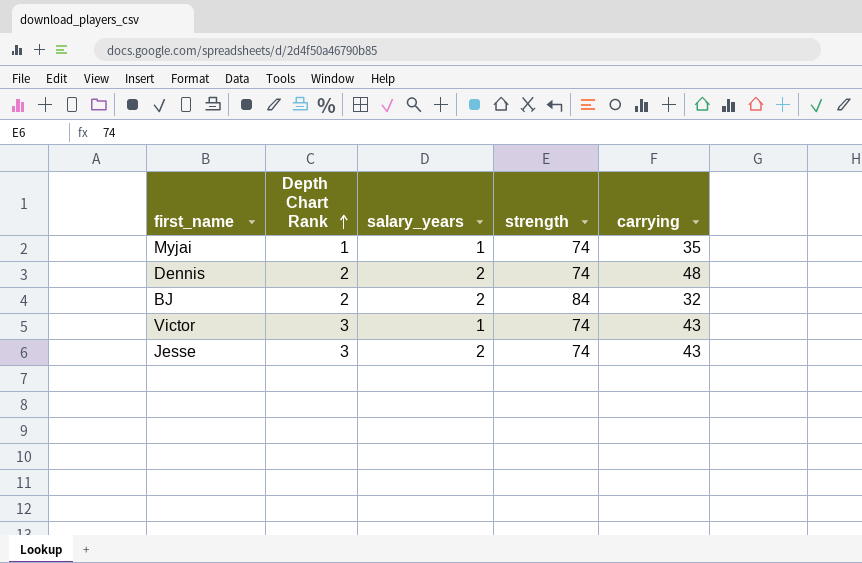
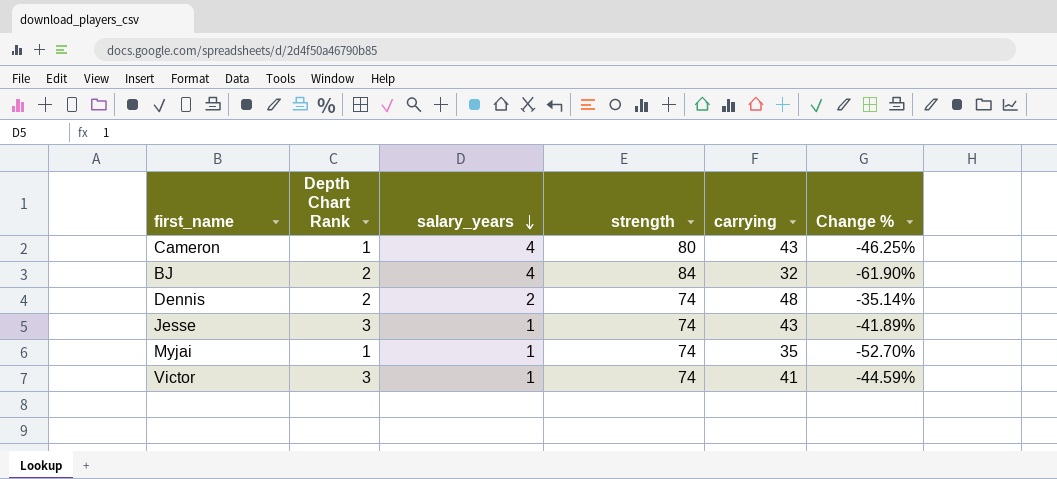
row order: Depth Chart Rank ascending -> salary_years descending
column Change % | formula: none -> ([carrying] - [strength]) / [strength]
row Cameron: none -> 1 | 4 | 80 | 43 | -46.25%
BJ | salary_years: 2 -> 4
Jesse | salary_years: 2 -> 1
Victor | carrying: 43 -> 41

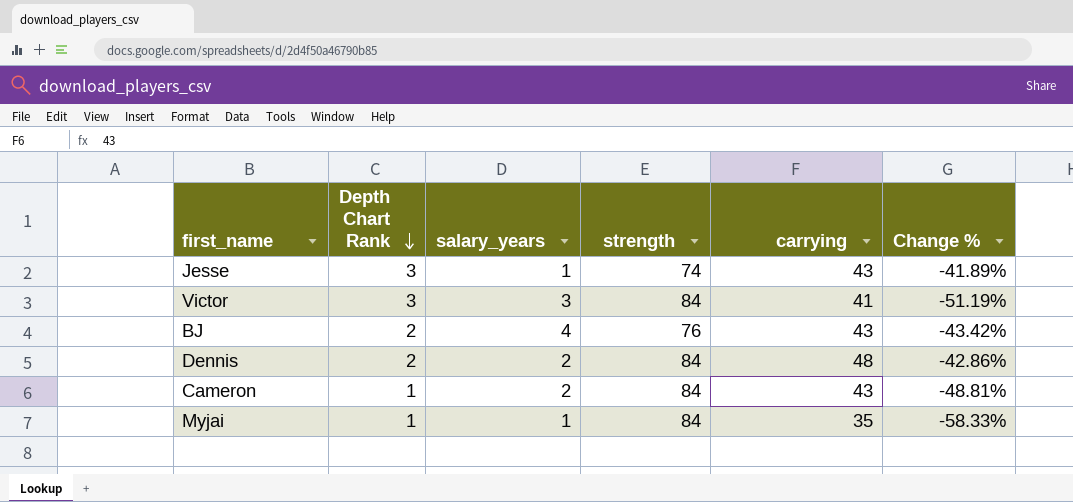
row order: salary_years descending -> Depth Chart Rank descending
Victor | salary_years: 1 -> 3
Victor | strength: 74 -> 84
Victor | Change %: -44.59% -> -51.19%
BJ | strength: 84 -> 76
BJ | carrying: 32 -> 43
BJ | Change %: -61.90% -> -43.42%
Dennis | strength: 74 -> 84
Dennis | Change %: -35.14% -> -42.86%
Cameron | salary_years: 4 -> 2
Cameron | strength: 80 -> 84
Cameron | Change %: -46.25% -> -48.81%
Myjai | strength: 74 -> 84
Myjai | Change %: -52.70% -> -58.33%

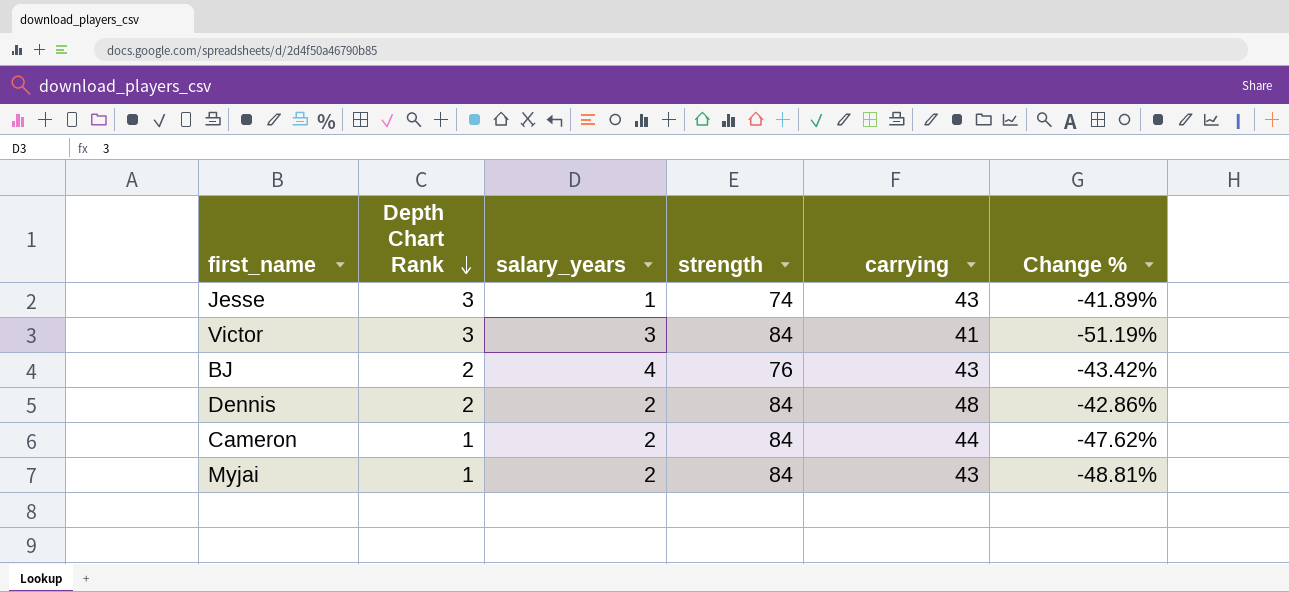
Cameron | carrying: 43 -> 44
Cameron | Change %: -48.81% -> -47.62%
Myjai | salary_years: 1 -> 2
Myjai | carrying: 35 -> 43
Myjai | Change %: -58.33% -> -48.81%

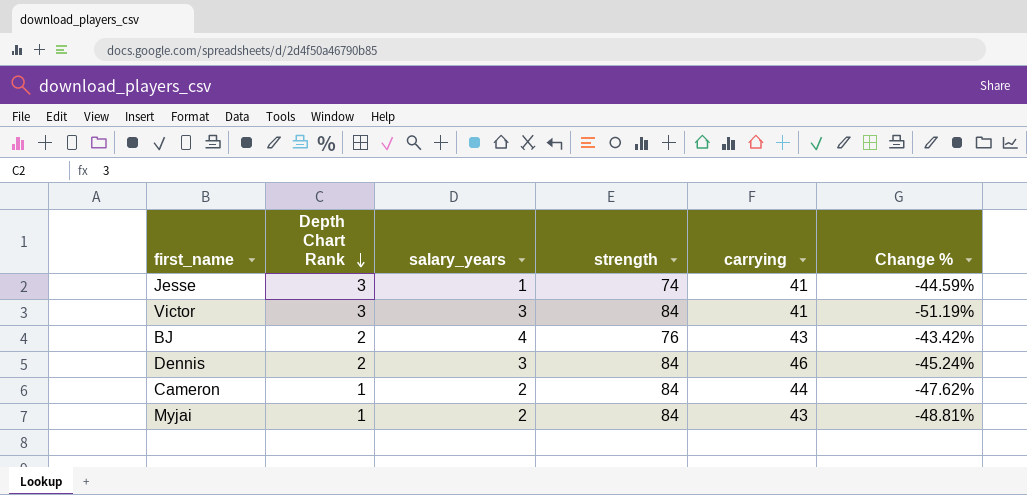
Jesse | carrying: 43 -> 41
Jesse | Change %: -41.89% -> -44.59%
Dennis | salary_years: 2 -> 3
Dennis | carrying: 48 -> 46
Dennis | Change %: -42.86% -> -45.24%

